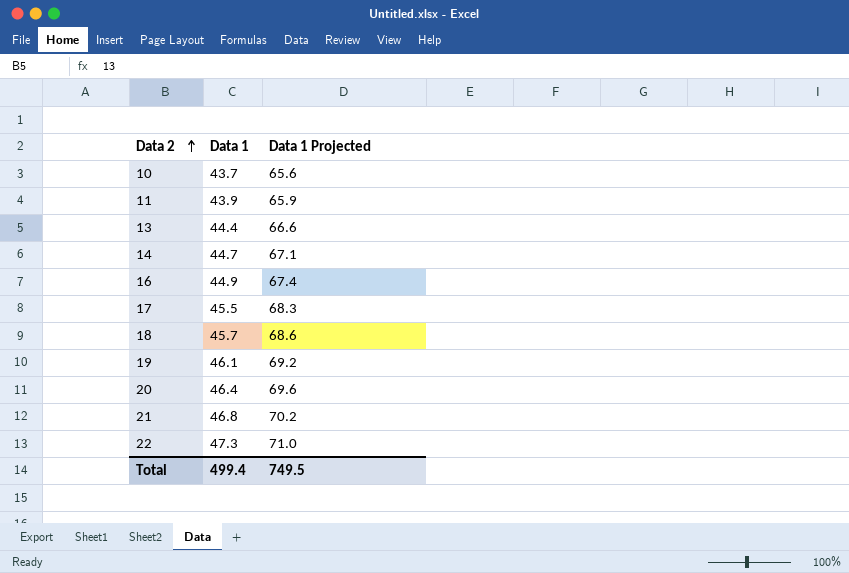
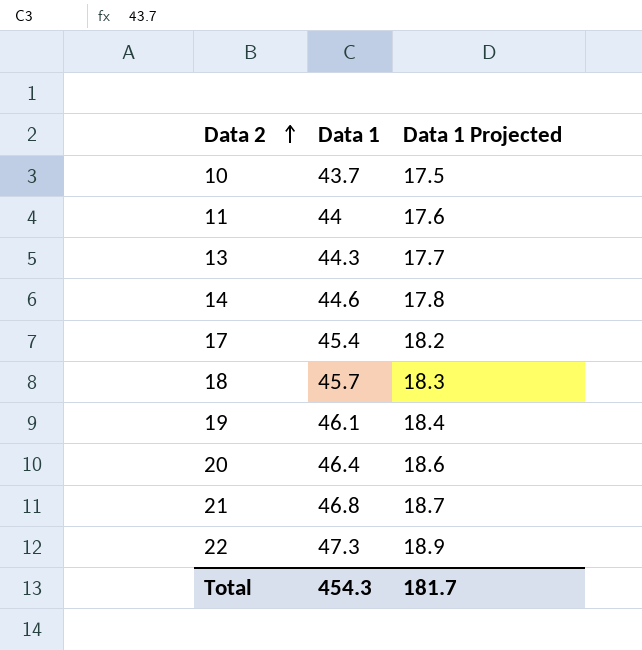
column Data 1 Projected | formula: [Data 1] * 1.5 -> [Data 1] * 0.4
row 16: 44.9 | 67.4 -> none
11 | Data 1: 43.9 -> 44
13 | Data 1: 44.4 -> 44.3
14 | Data 1: 44.7 -> 44.6
17 | Data 1: 45.5 -> 45.4
Total | Data 1: 499.4 -> 454.3
Total | Data 1 Projected: 749.5 -> 181.7

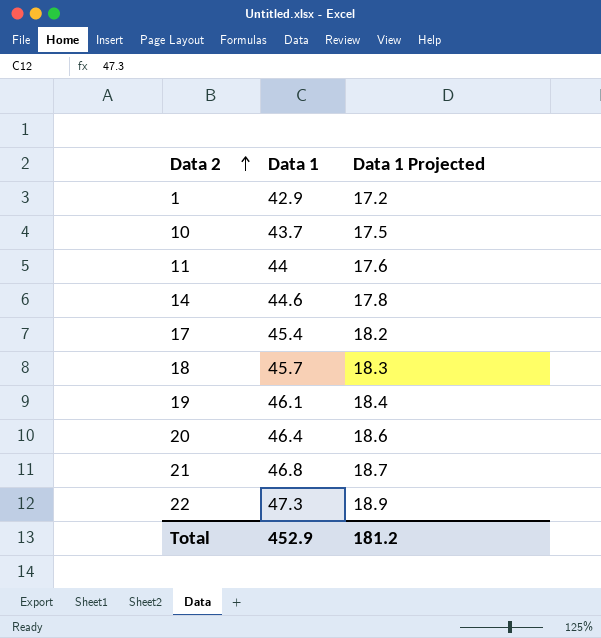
row 13: 44.3 | 17.7 -> none
row 1: none -> 42.9 | 17.2
Total | Data 1: 454.3 -> 452.9
Total | Data 1 Projected: 181.7 -> 181.2

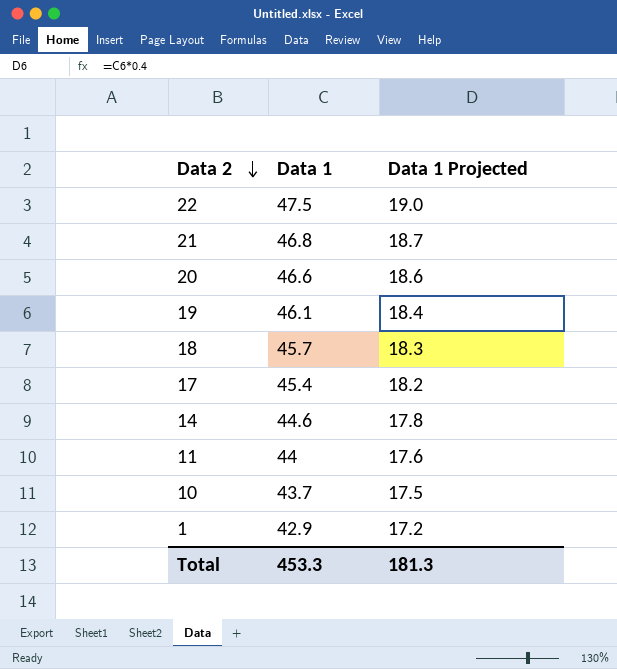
row order: Data 2 ascending -> Data 2 descending
22 | Data 1: 47.3 -> 47.5
22 | Data 1 Projected: 18.9 -> 19.0
20 | Data 1: 46.4 -> 46.6
Total | Data 1: 452.9 -> 453.3
Total | Data 1 Projected: 181.2 -> 181.3

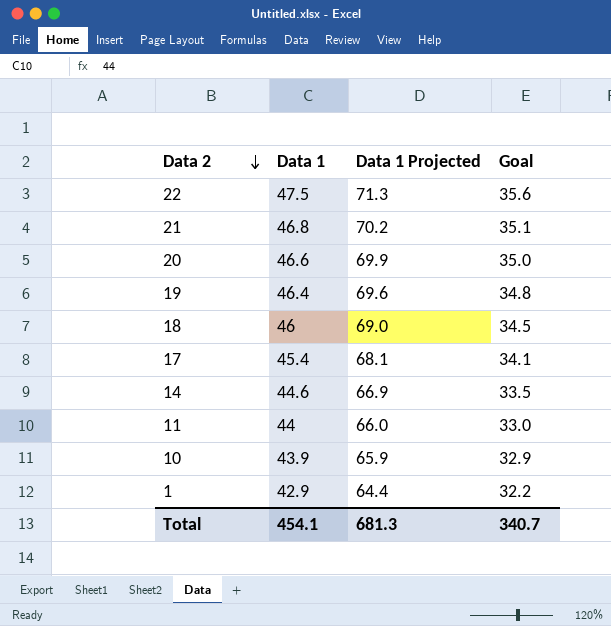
column Data 1 Projected | formula: [Data 1] * 0.4 -> [Data 1] * 1.5
column Goal | formula: none -> [Data 1] * 0.75
19 | Data 1: 46.1 -> 46.4
18 | Data 1: 45.7 -> 46
10 | Data 1: 43.7 -> 43.9
Total | Data 1: 453.3 -> 454.1
Total | Data 1 Projected: 181.3 -> 681.3

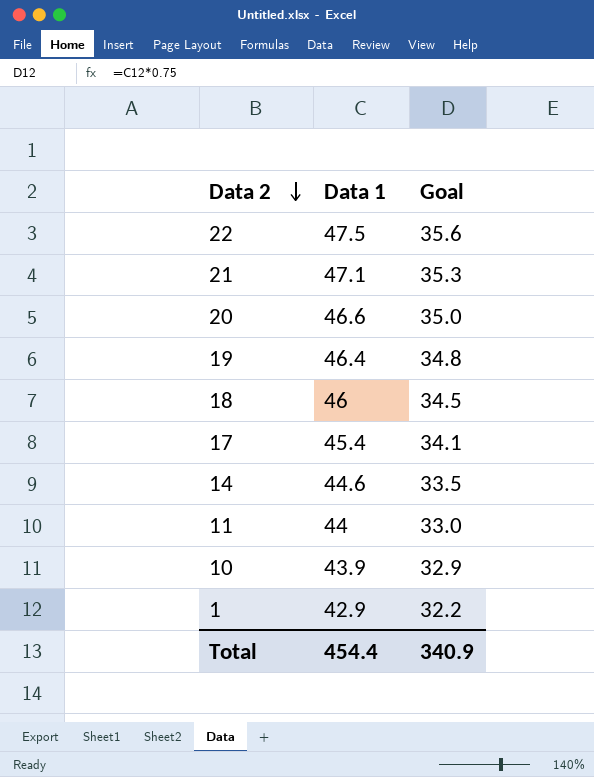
column Data 1 Projected | formula: [Data 1] * 1.5 -> none
21 | Data 1: 46.8 -> 47.1
21 | Goal: 35.1 -> 35.3
Total | Data 1: 454.1 -> 454.4
Total | Goal: 340.7 -> 340.9

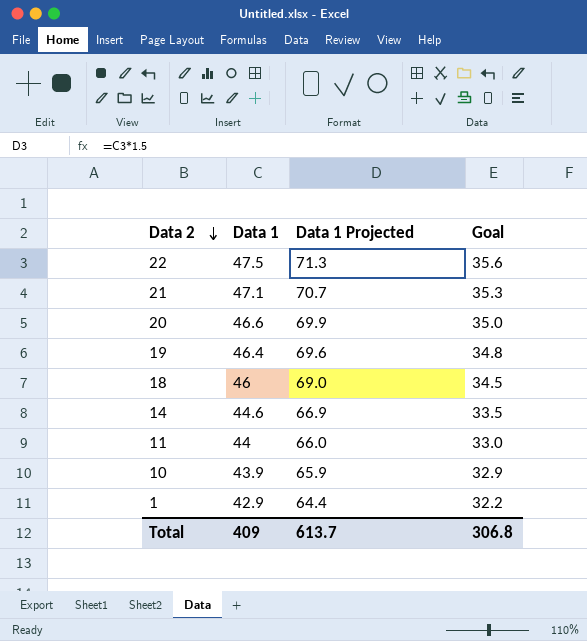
column Data 1 Projected | formula: none -> [Data 1] * 1.5
row 17: 45.4 | 34.1 -> none
Total | Data 1: 454.4 -> 409
Total | Goal: 340.9 -> 306.8

